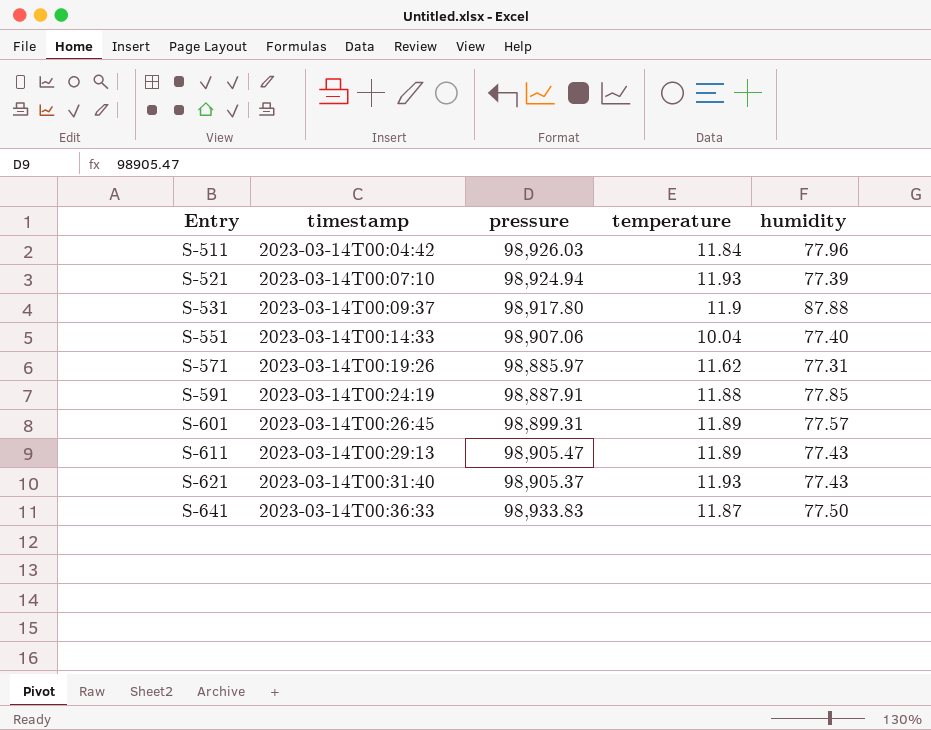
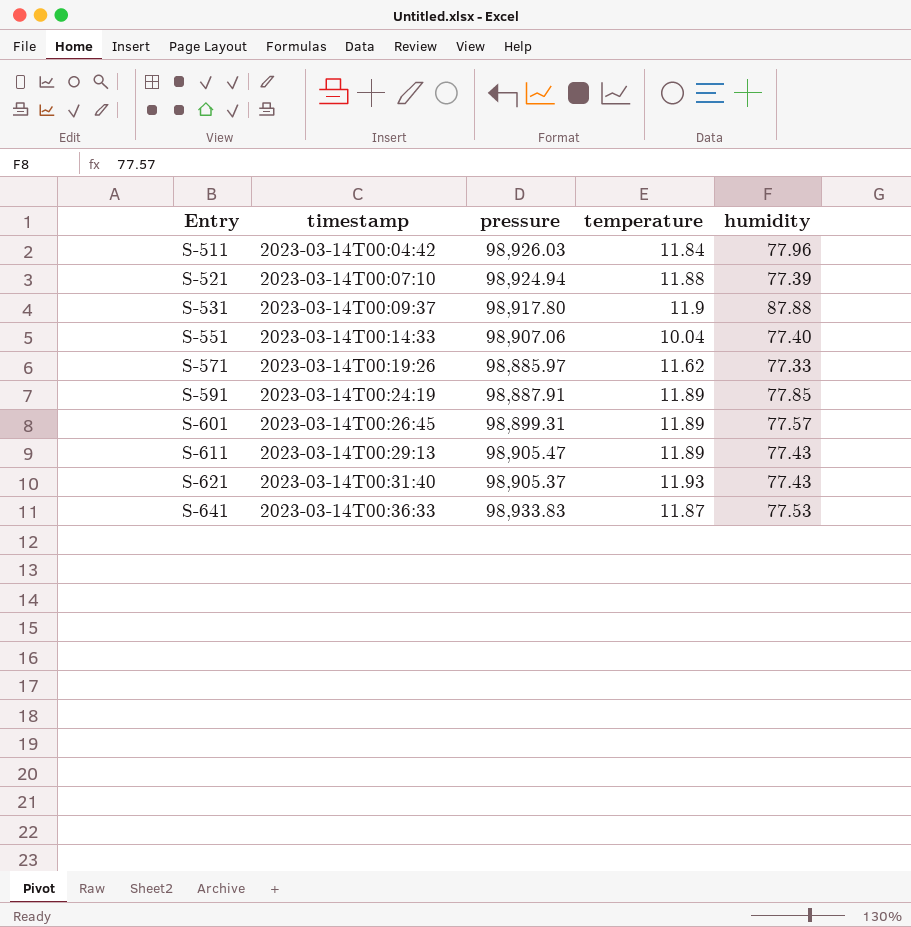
S-521 | temperature: 11.93 -> 11.88
S-571 | humidity: 77.31 -> 77.33
S-591 | temperature: 11.88 -> 11.89
S-641 | humidity: 77.50 -> 77.53

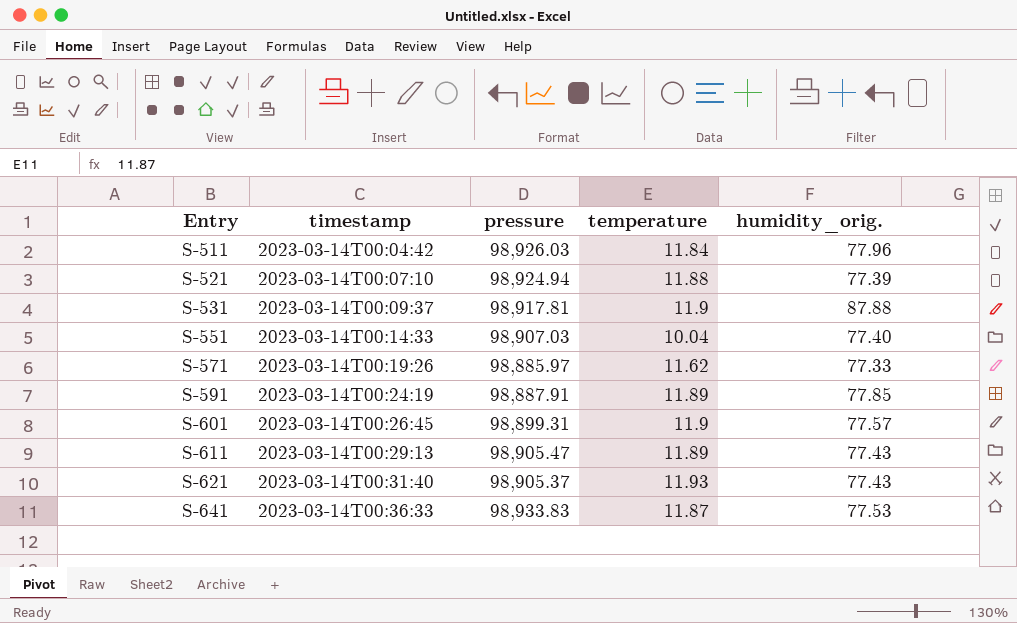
column name: humidity -> humidity_orig.
S-531 | pressure: 98,917.80 -> 98,917.81
S-551 | pressure: 98,907.06 -> 98,907.03
S-601 | temperature: 11.89 -> 11.9

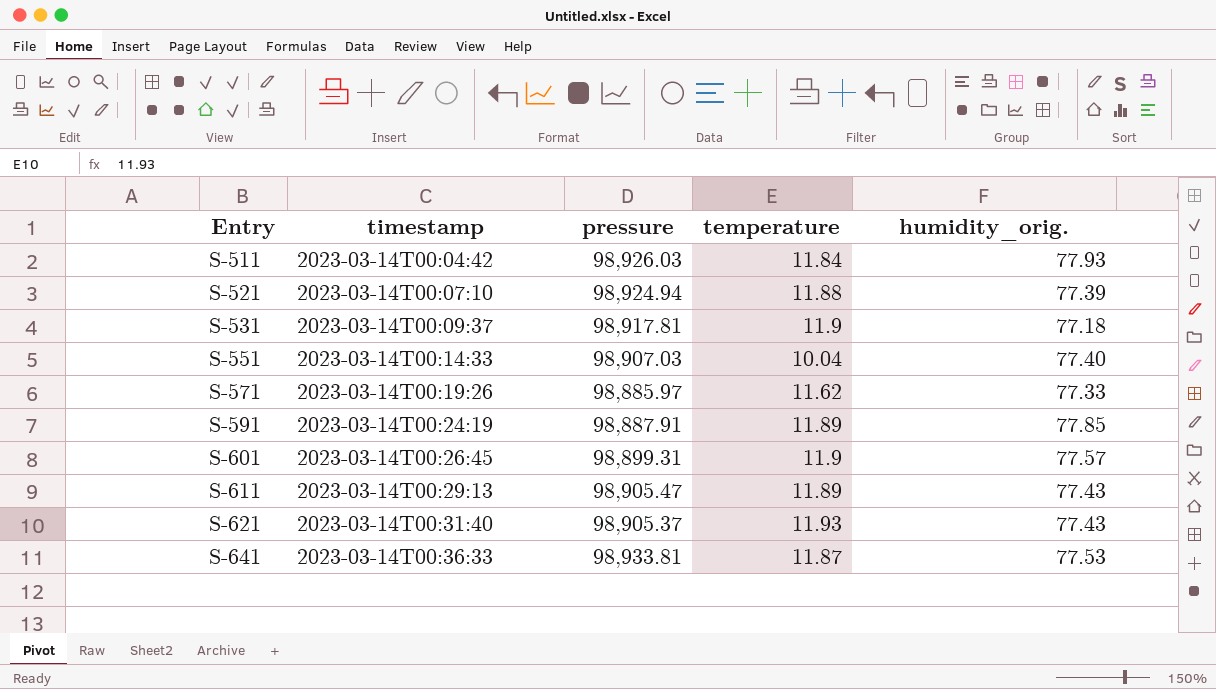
S-511 | humidity_orig.: 77.96 -> 77.93
S-531 | humidity_orig.: 87.88 -> 77.18
S-641 | pressure: 98,933.83 -> 98,933.81

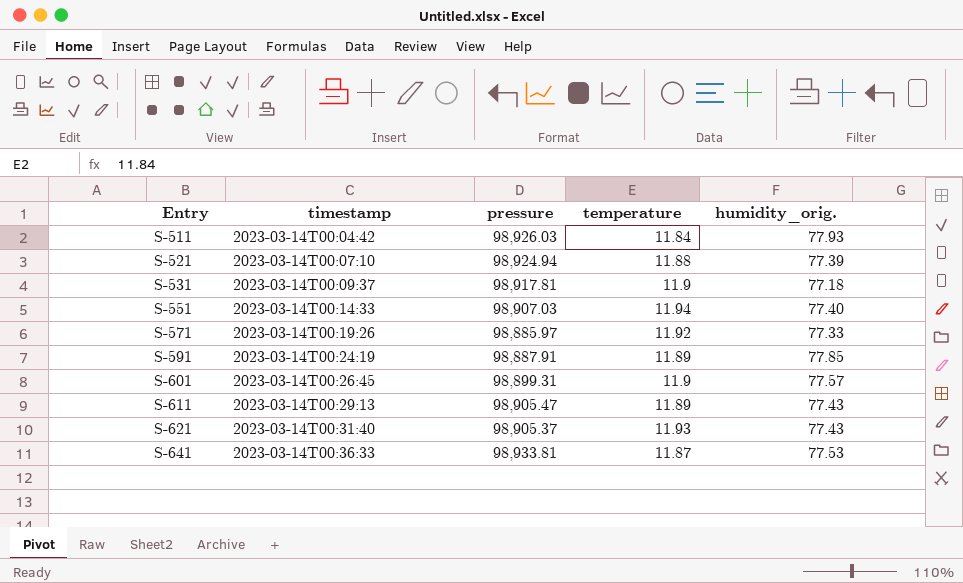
S-551 | temperature: 10.04 -> 11.94
S-571 | temperature: 11.62 -> 11.92

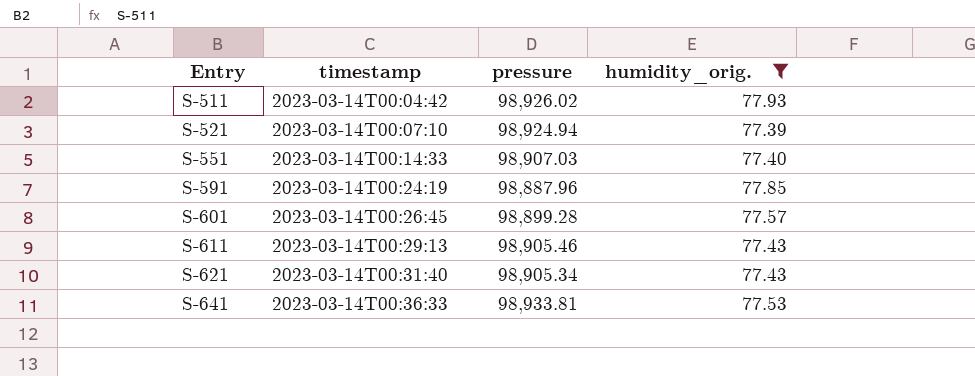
filter: none -> humidity_orig. >= 77.39
column temperature | position: 4 -> none
S-511 | pressure: 98,926.03 -> 98,926.02
S-591 | pressure: 98,887.91 -> 98,887.96
S-601 | pressure: 98,899.31 -> 98,899.28
S-611 | pressure: 98,905.47 -> 98,905.46
S-621 | pressure: 98,905.37 -> 98,905.34

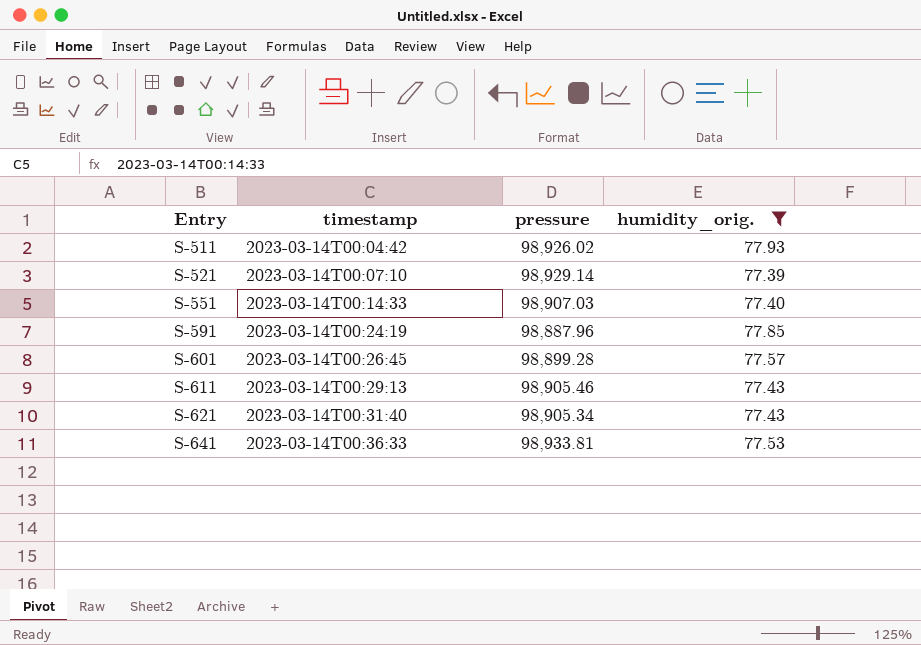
S-521 | pressure: 98,924.94 -> 98,929.14

